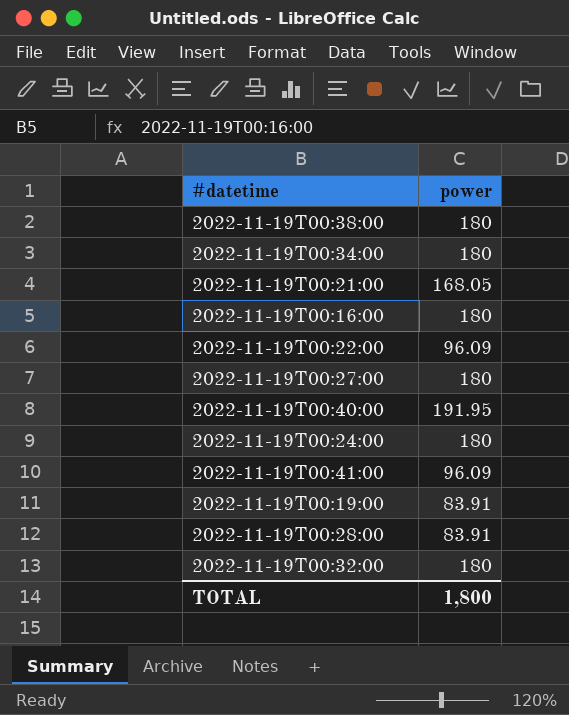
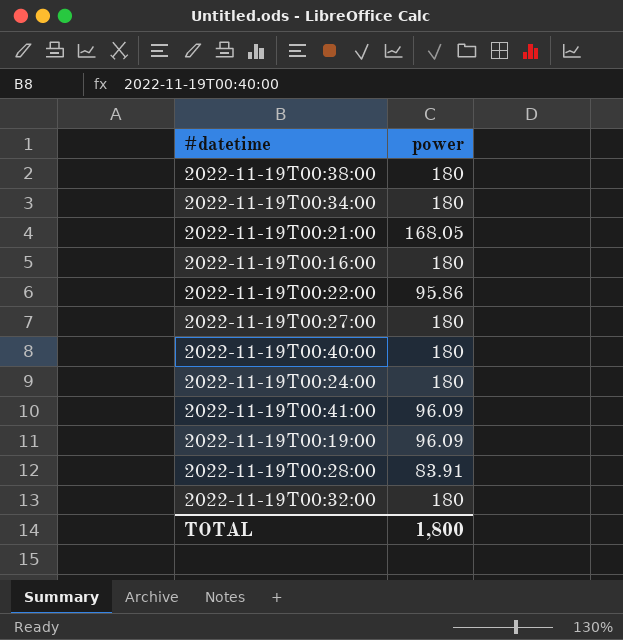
2022-11-19T00:22:00 | power: 96.09 -> 95.86
2022-11-19T00:40:00 | power: 191.95 -> 180
2022-11-19T00:19:00 | power: 83.91 -> 96.09

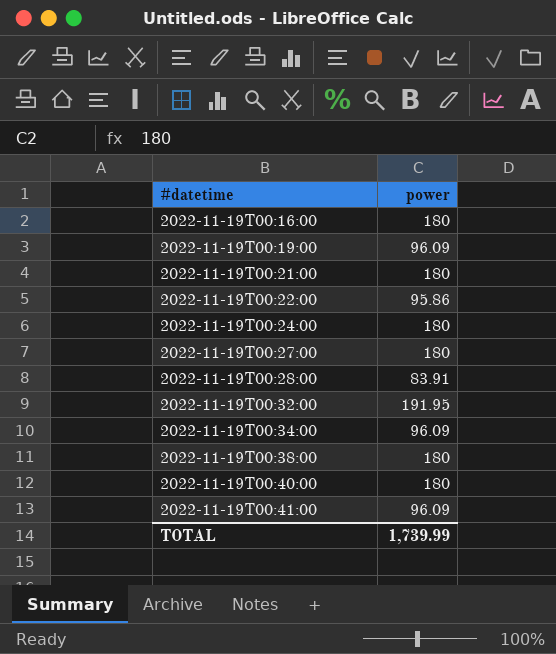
row order: none -> #datetime ascending
2022-11-19T00:21:00 | power: 168.05 -> 180
2022-11-19T00:32:00 | power: 180 -> 191.95
2022-11-19T00:34:00 | power: 180 -> 96.09
TOTAL | power: 1,800 -> 1,739.99

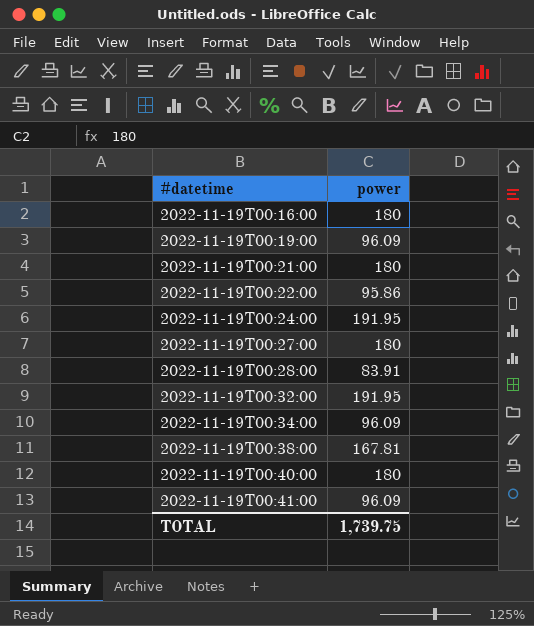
2022-11-19T00:24:00 | power: 180 -> 191.95
2022-11-19T00:38:00 | power: 180 -> 167.81
TOTAL | power: 1,739.99 -> 1,739.75

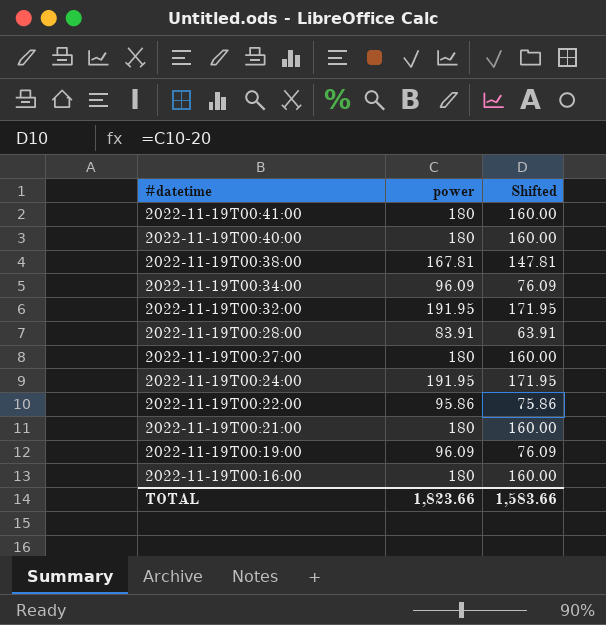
row order: #datetime ascending -> #datetime descending
column Shifted | formula: none -> [power] - 20
2022-11-19T00:41:00 | power: 96.09 -> 180
TOTAL | power: 1,739.75 -> 1,823.66

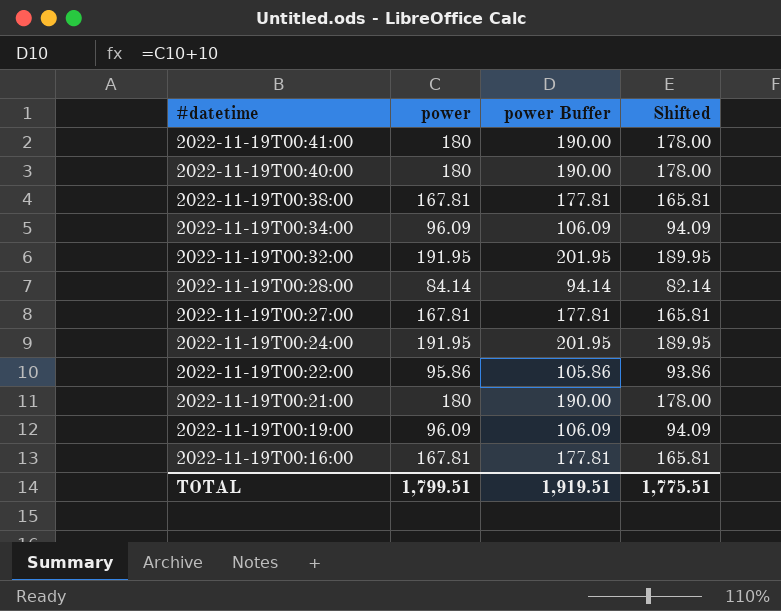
column power Buffer | formula: none -> [power] + 10
column Shifted | formula: [power] - 20 -> [power] - 2
2022-11-19T00:28:00 | power: 83.91 -> 84.14
2022-11-19T00:27:00 | power: 180 -> 167.81
2022-11-19T00:16:00 | power: 180 -> 167.81
TOTAL | power: 1,823.66 -> 1,799.51
TOTAL | Shifted: 1,583.66 -> 1,775.51

